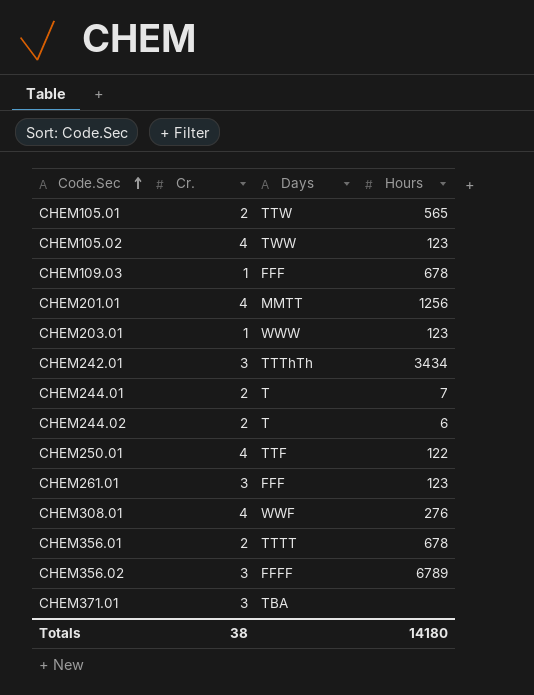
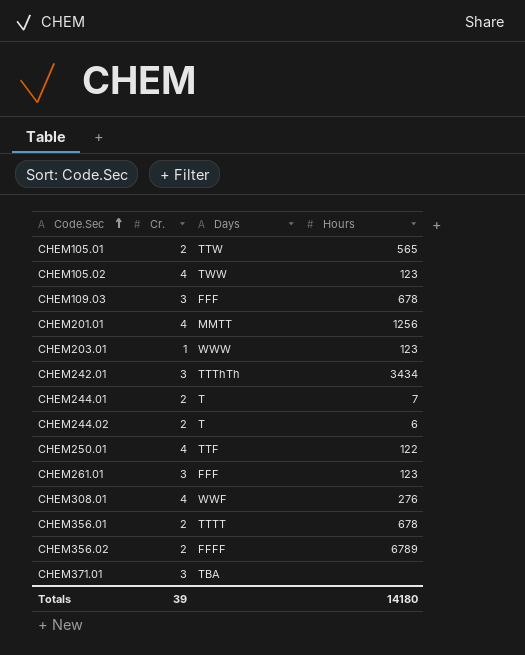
CHEM109.03 | Cr.: 1 -> 3
CHEM356.02 | Cr.: 3 -> 2
Totals | Cr.: 38 -> 39

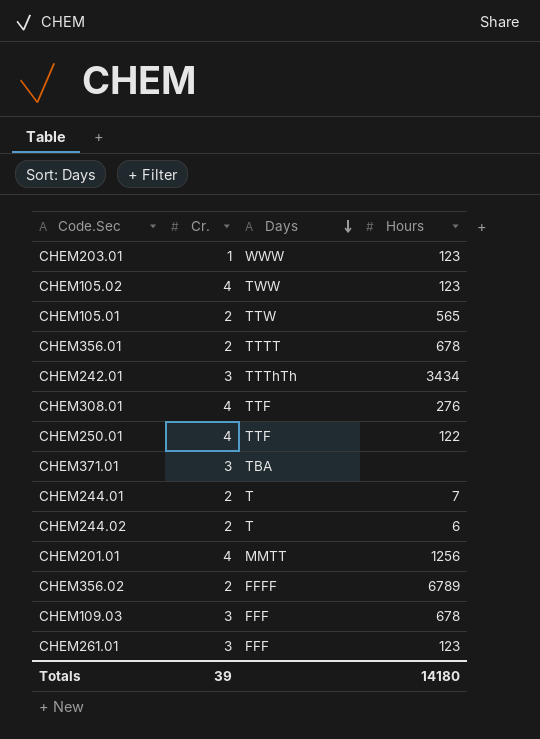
row order: Code.Sec ascending -> Days descending
CHEM308.01 | Days: WWF -> TTF

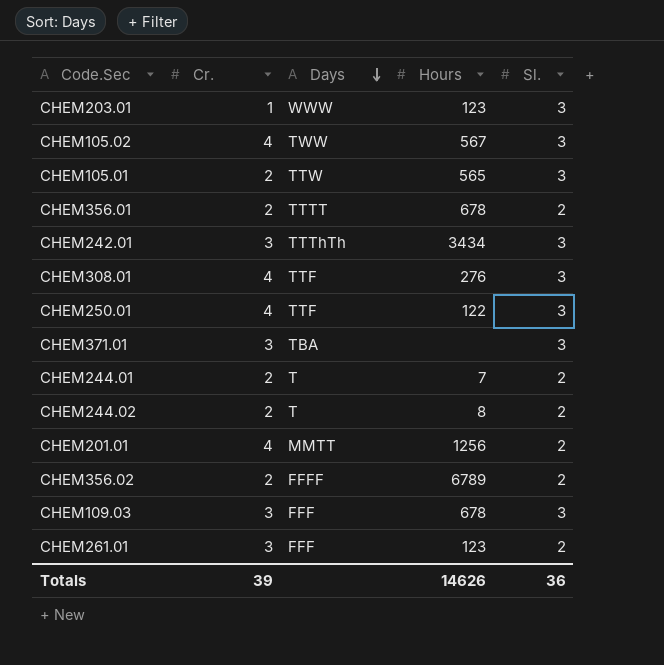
column Sl. | position: none -> 5
CHEM105.02 | Hours: 123 -> 567
CHEM244.02 | Hours: 6 -> 8
Totals | Hours: 14180 -> 14626

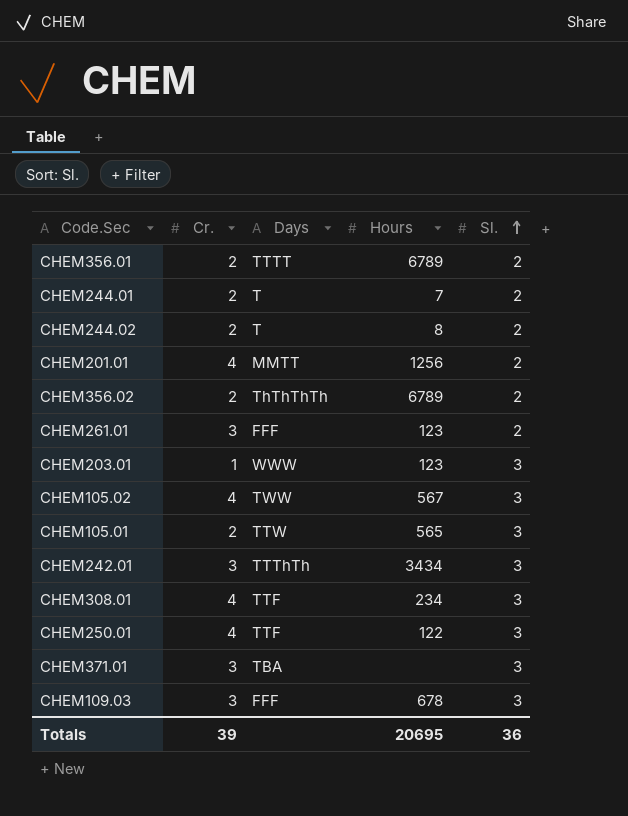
row order: Days descending -> Sl. ascending
CHEM356.01 | Hours: 678 -> 6789
CHEM356.02 | Days: FFFF -> ThThThTh
CHEM308.01 | Hours: 276 -> 234
Totals | Hours: 14626 -> 20695

